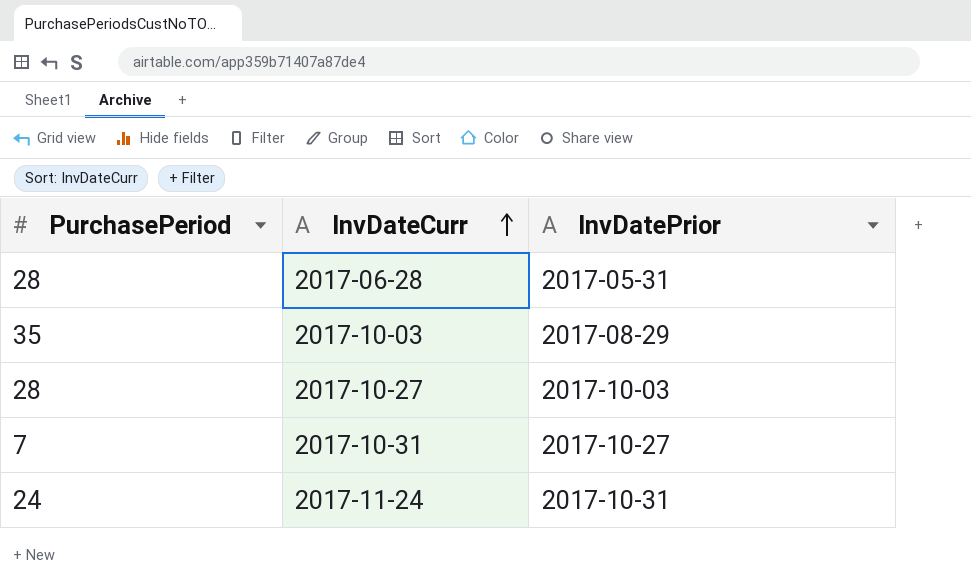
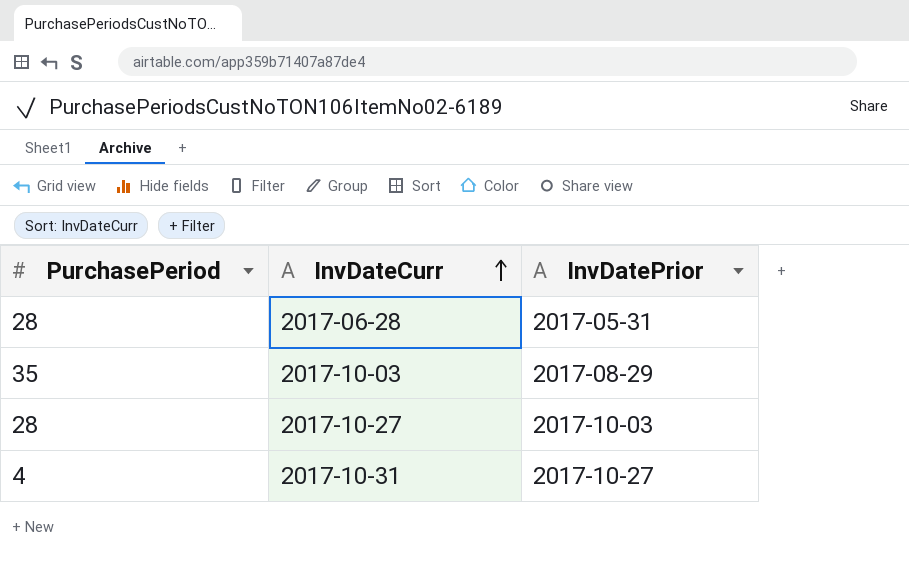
row 2017-11-24: 24 | 2017-10-31 -> none
2017-10-31 | PurchasePeriod: 7 -> 4

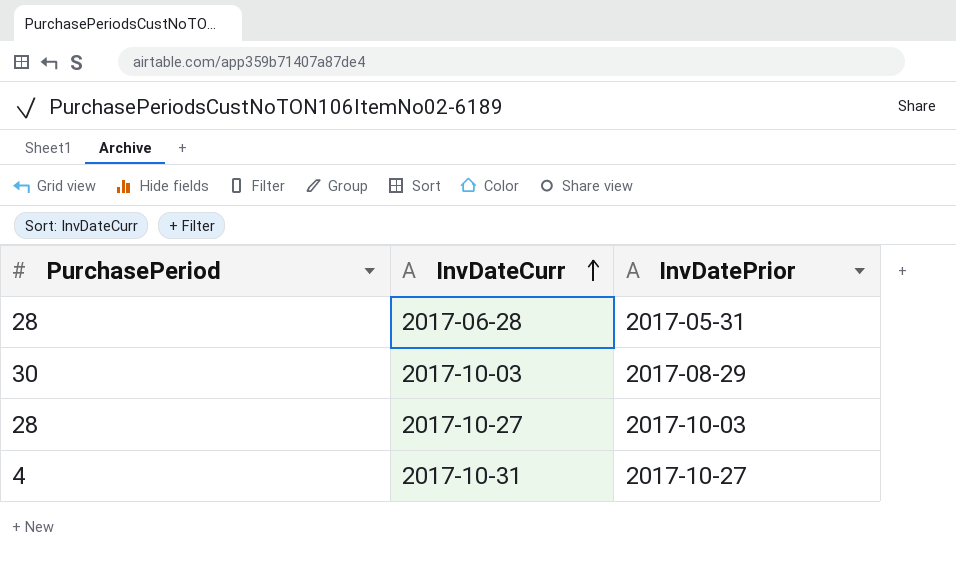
2017-10-03 | PurchasePeriod: 35 -> 30

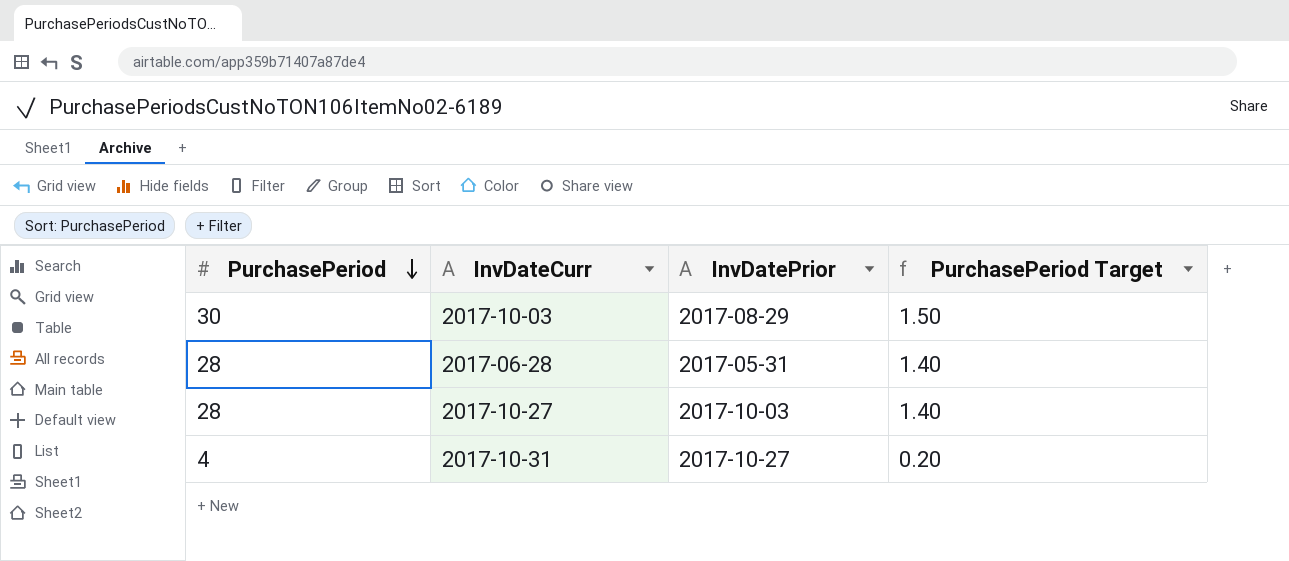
row order: InvDateCurr ascending -> PurchasePeriod descending
column PurchasePeriod Target | formula: none -> [PurchasePeriod] * 0.05

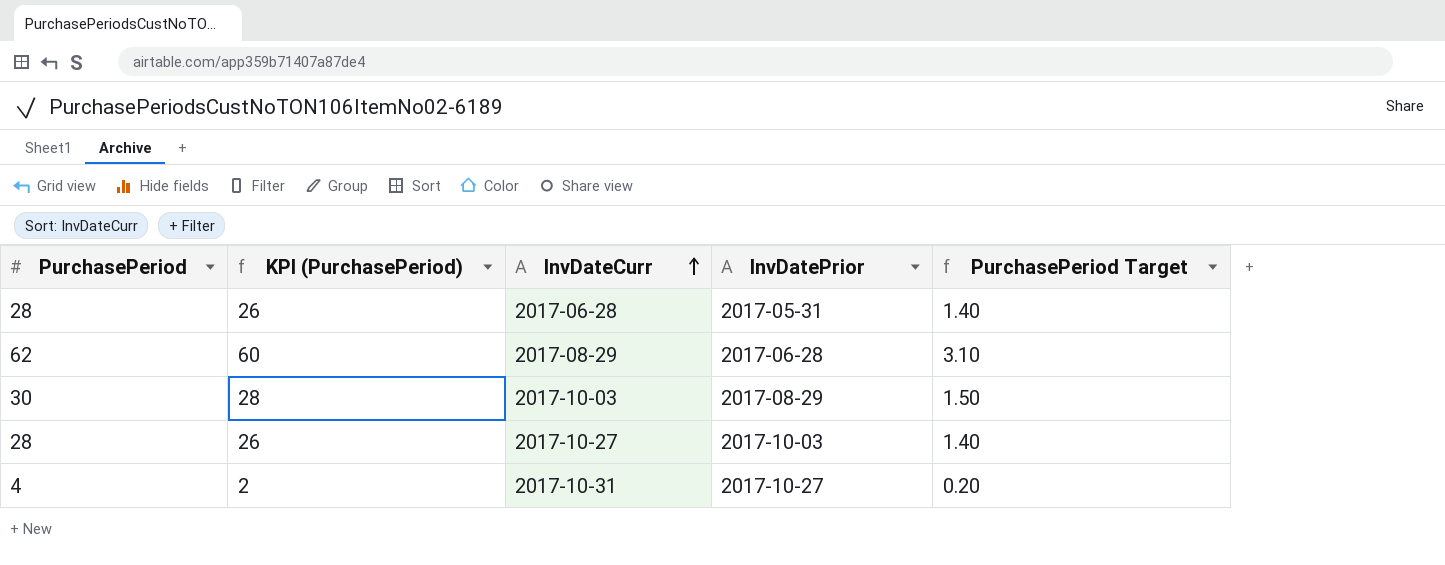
row order: PurchasePeriod descending -> InvDateCurr ascending
column KPI (PurchasePeriod) | formula: none -> [PurchasePeriod] - 2
row 2017-08-29: none -> 62 | 60 | 2017-06-28 | 3.10

